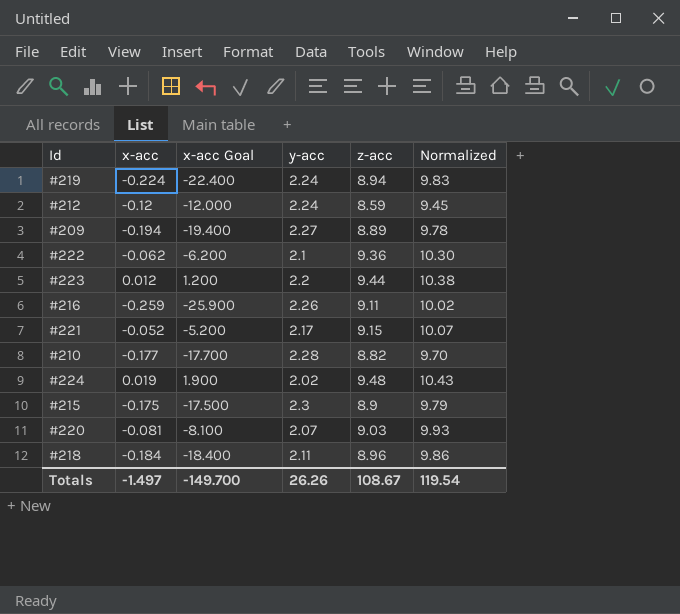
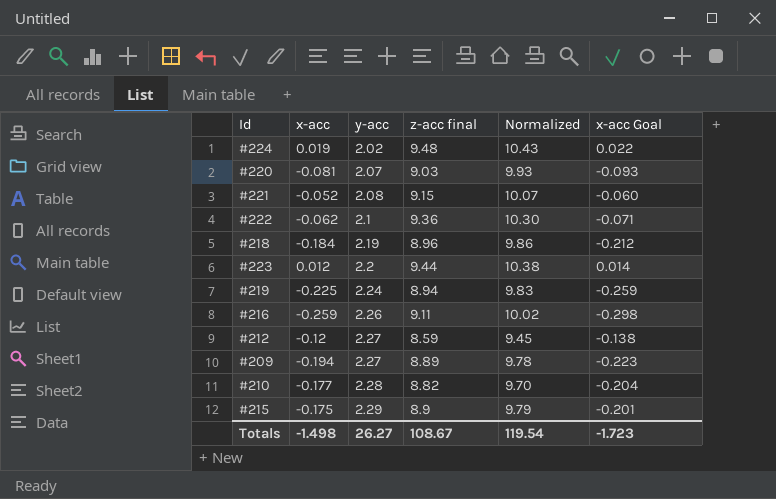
row order: none -> y-acc ascending
column name: z-acc -> z-acc final
column x-acc Goal | formula: [x-acc] * 100 -> [x-acc] * 1.15
column x-acc Goal | position: 3 -> 6
#221 | y-acc: 2.17 -> 2.08
#218 | y-acc: 2.11 -> 2.19
#219 | x-acc: -0.224 -> -0.225
#212 | y-acc: 2.24 -> 2.27
#215 | y-acc: 2.3 -> 2.29
Totals | x-acc: -1.497 -> -1.498
Totals | y-acc: 26.26 -> 26.27
Totals | x-acc Goal: -149.700 -> -1.723

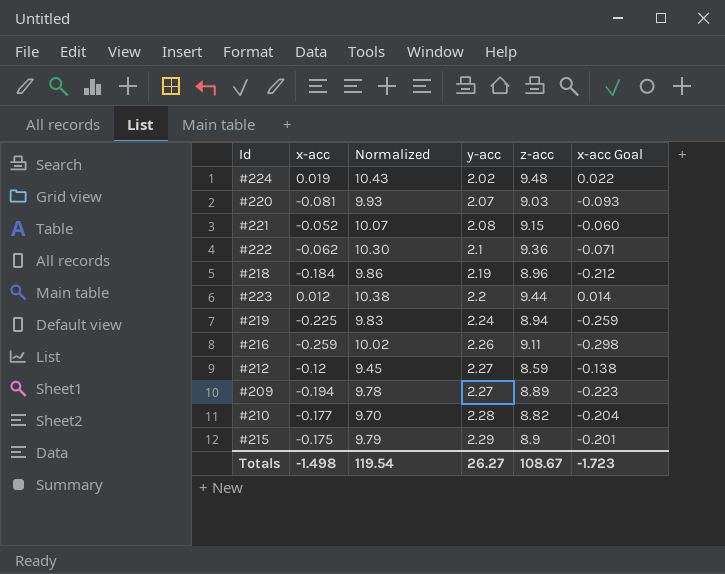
column Normalized | position: 5 -> 3
column name: z-acc final -> z-acc

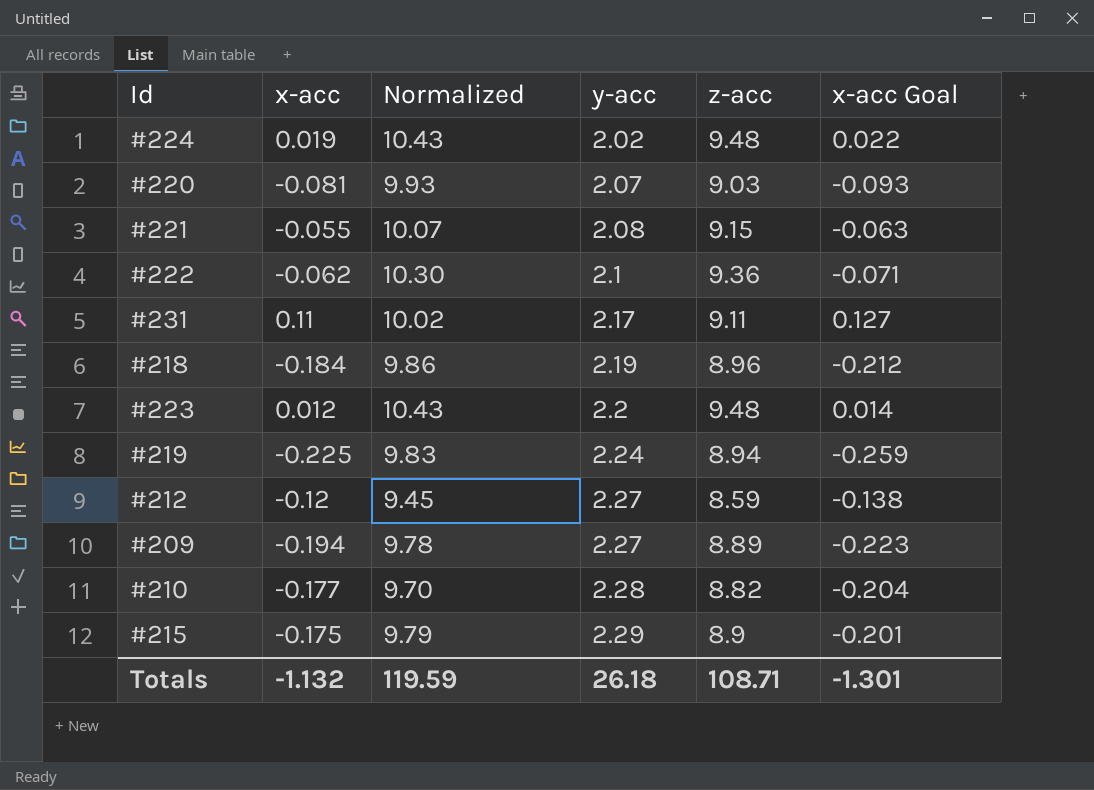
row #216: -0.259 | 10.02 | 2.26 | 9.11 | -0.298 -> none
#221 | x-acc: -0.052 -> -0.055
#221 | x-acc Goal: -0.060 -> -0.063
row #231: none -> 0.11 | 10.02 | 2.17 | 9.11 | 0.127
#223 | Normalized: 10.38 -> 10.43
#223 | z-acc: 9.44 -> 9.48
Totals | x-acc: -1.498 -> -1.132
Totals | Normalized: 119.54 -> 119.59
Totals | y-acc: 26.27 -> 26.18
Totals | z-acc: 108.67 -> 108.71
Totals | x-acc Goal: -1.723 -> -1.301

